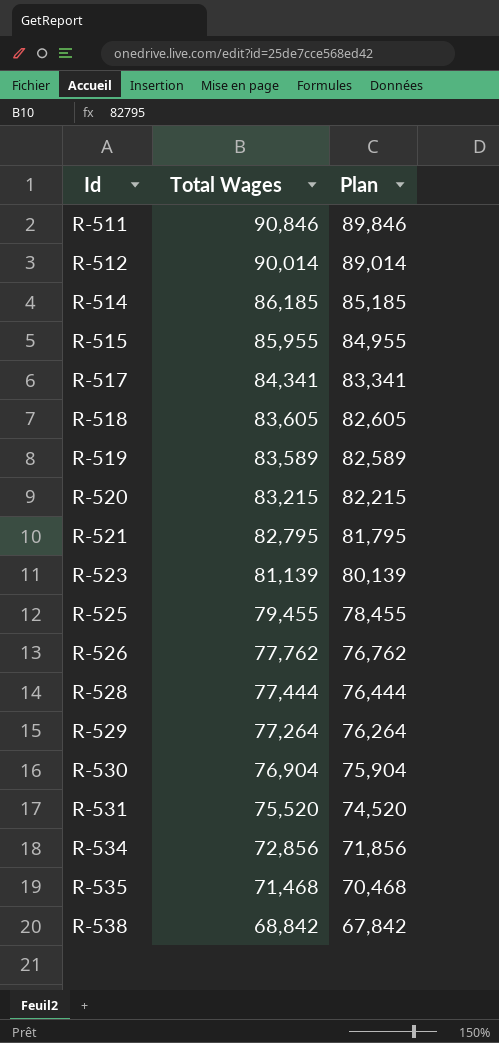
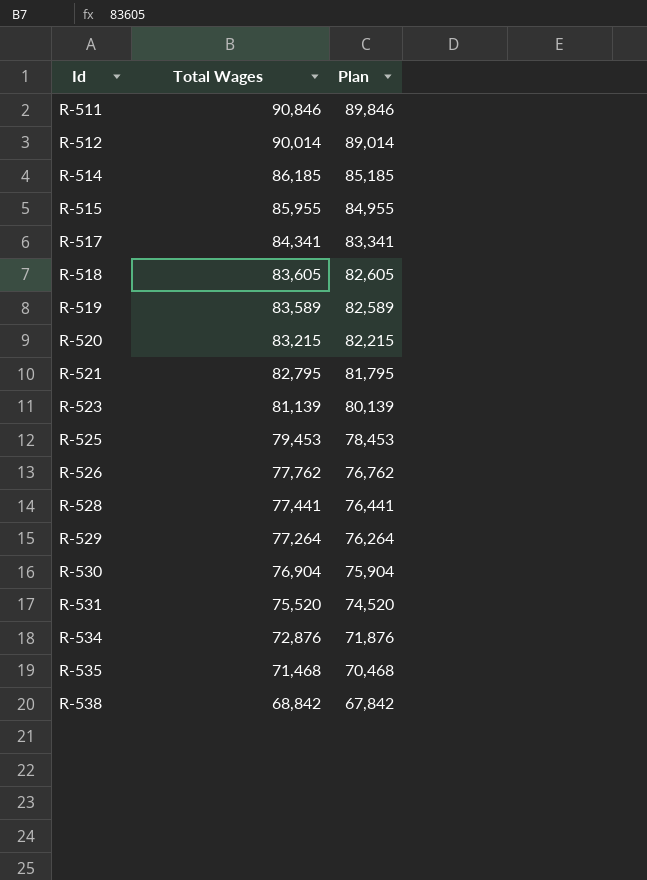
R-525 | Total Wages: 79,455 -> 79,453
R-525 | Plan: 78,455 -> 78,453
R-528 | Total Wages: 77,444 -> 77,441
R-528 | Plan: 76,444 -> 76,441
R-534 | Total Wages: 72,856 -> 72,876
R-534 | Plan: 71,856 -> 71,876

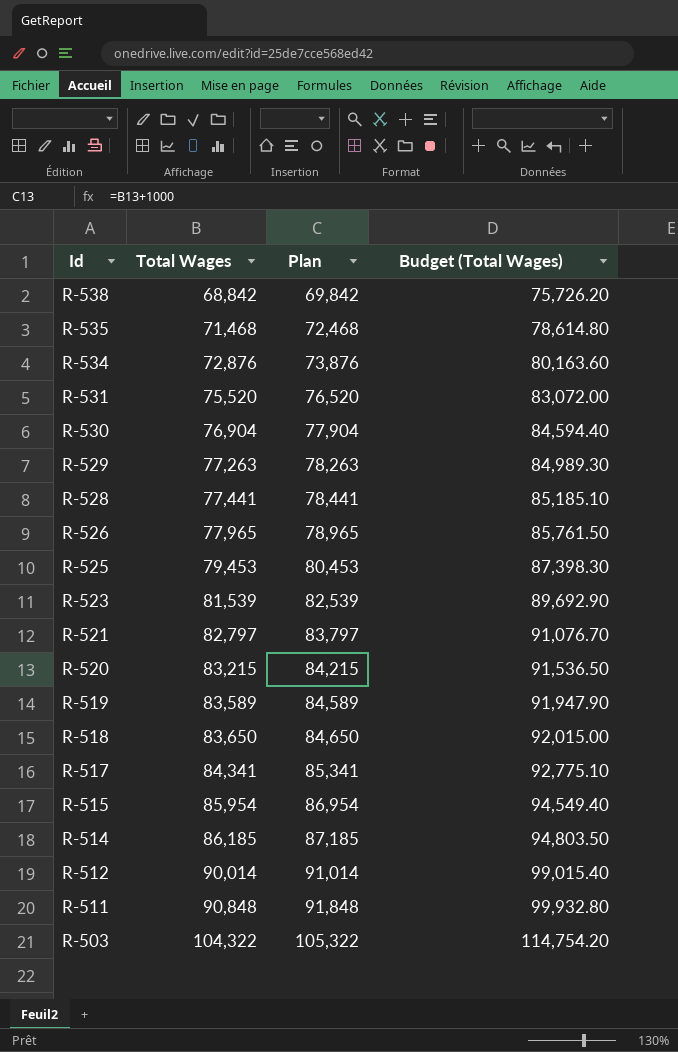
row order: Id ascending -> Id descending
column Plan | formula: [Total Wages] - 1000 -> [Total Wages] + 1000
column Budget (Total Wages) | formula: none -> [Total Wages] * 1.1
R-529 | Total Wages: 77,264 -> 77,263
R-526 | Total Wages: 77,762 -> 77,965
R-523 | Total Wages: 81,139 -> 81,539
R-521 | Total Wages: 82,795 -> 82,797
R-518 | Total Wages: 83,605 -> 83,650
R-515 | Total Wages: 85,955 -> 85,954
R-511 | Total Wages: 90,846 -> 90,848
row R-503: none -> 104,322 | 105,322 | 114,754.20

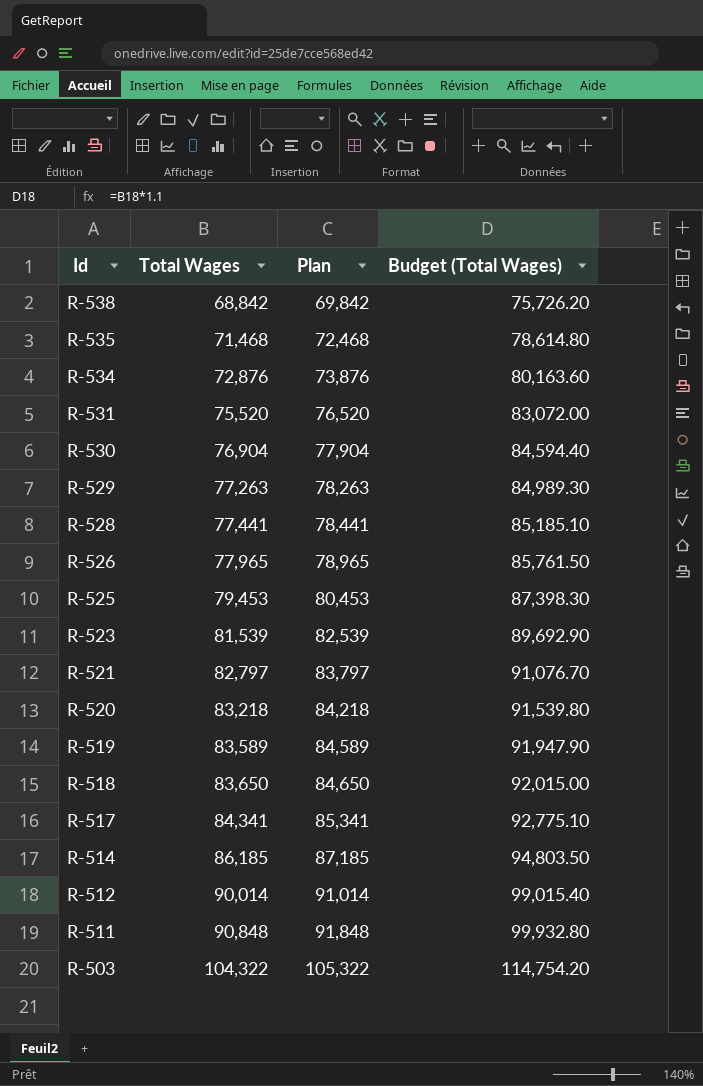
row R-515: 85,954 | 86,954 | 94,549.40 -> none
R-520 | Total Wages: 83,215 -> 83,218
R-520 | Plan: 84,215 -> 84,218
R-520 | Budget (Total Wages): 91,536.50 -> 91,539.80

